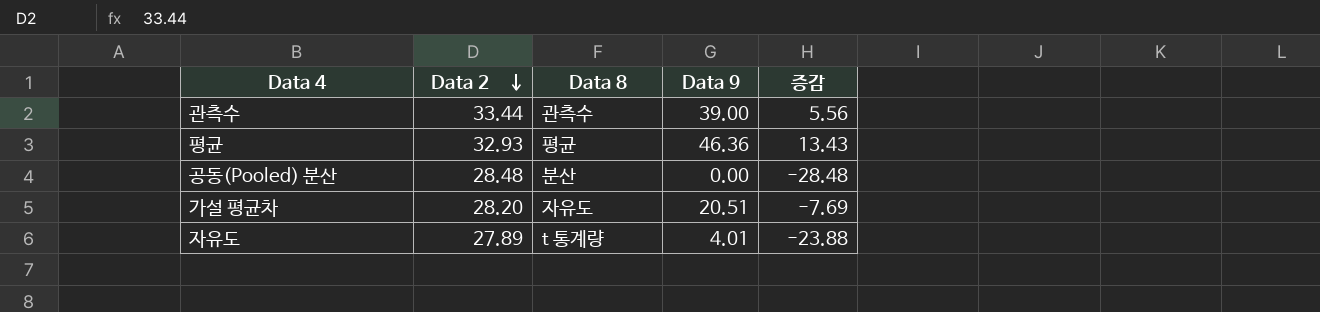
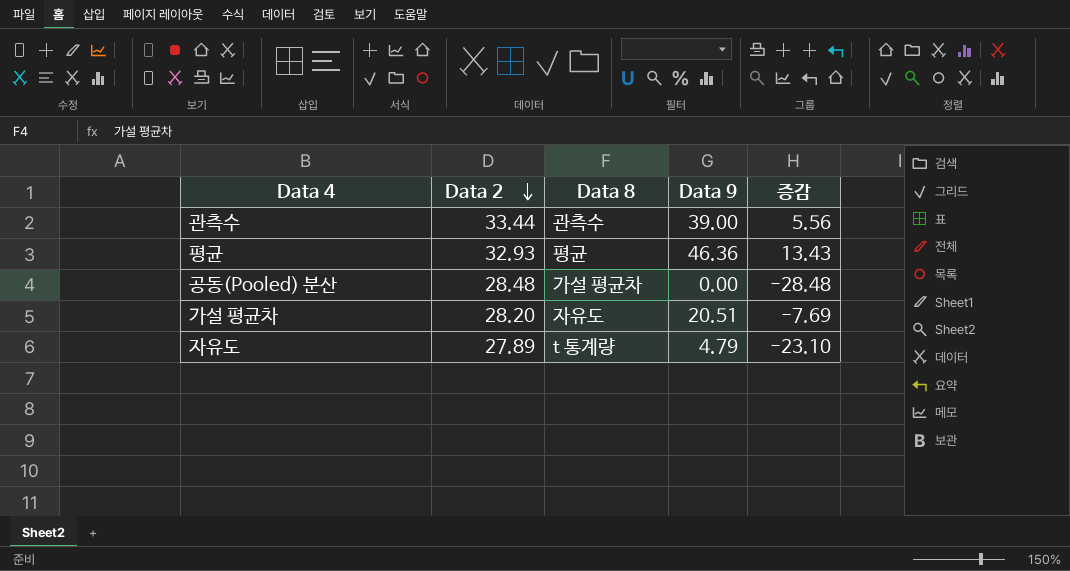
공동(Pooled) 분산 | Data 8: 분산 -> 가설 평균차
자유도 | Data 9: 4.01 -> 4.79
자유도 | 증감: -23.88 -> -23.10

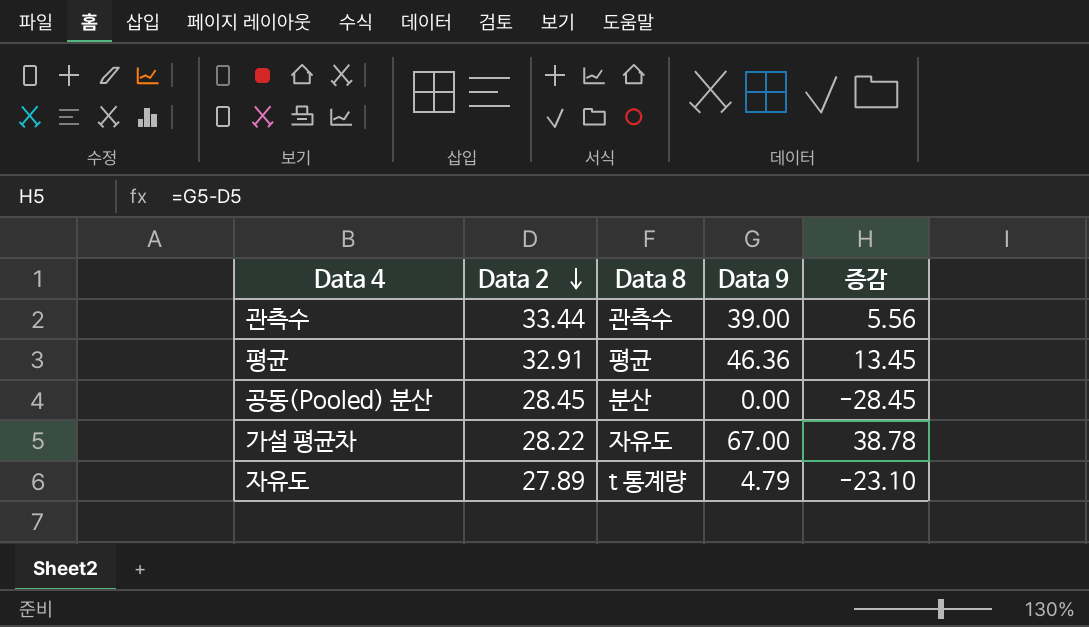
평균 | Data 2: 32.93 -> 32.91
평균 | 증감: 13.43 -> 13.45
공동(Pooled) 분산 | Data 2: 28.48 -> 28.45
공동(Pooled) 분산 | Data 8: 가설 평균차 -> 분산
공동(Pooled) 분산 | 증감: -28.48 -> -28.45
가설 평균차 | Data 2: 28.20 -> 28.22
가설 평균차 | Data 9: 20.51 -> 67.00
가설 평균차 | 증감: -7.69 -> 38.78

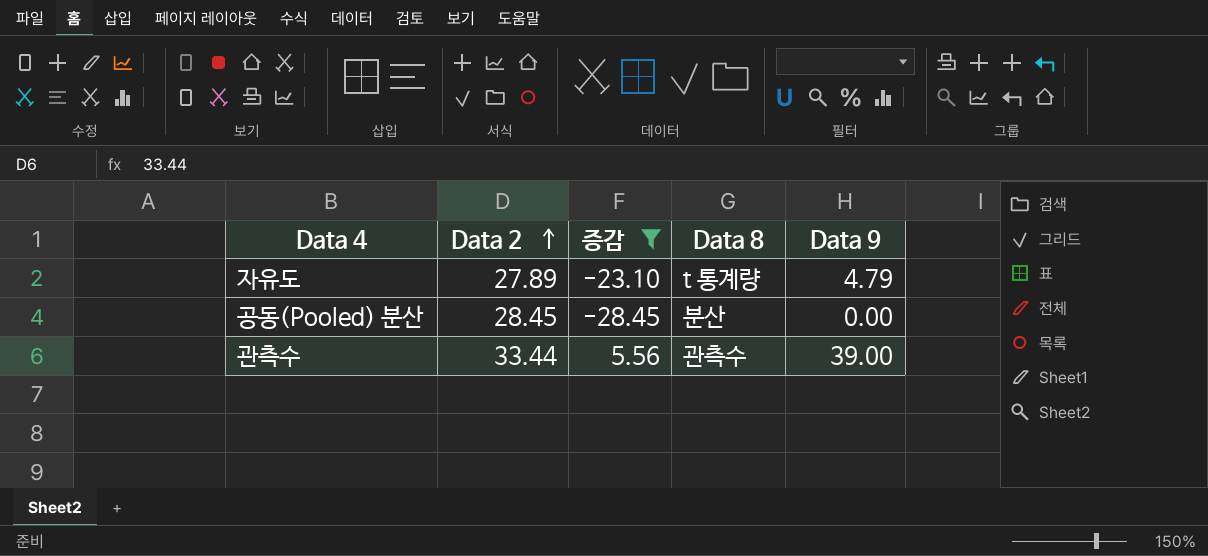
filter: none -> 증감 <= 5.56
row order: Data 2 descending -> Data 2 ascending
column 증감 | position: 5 -> 3

